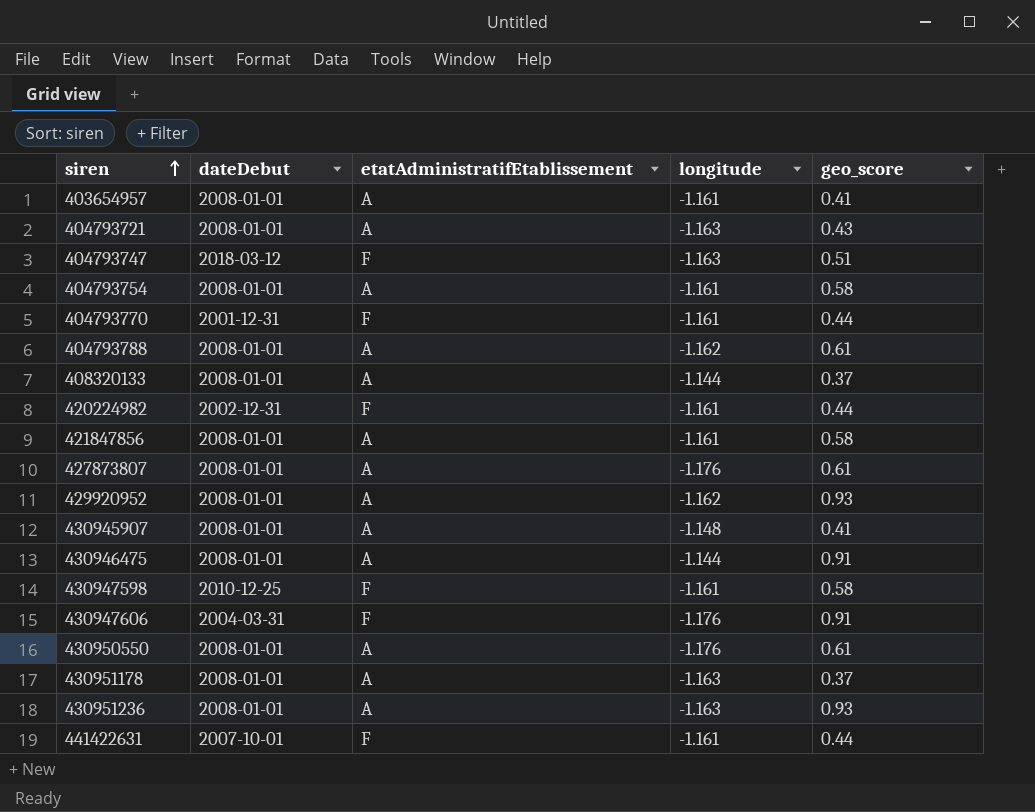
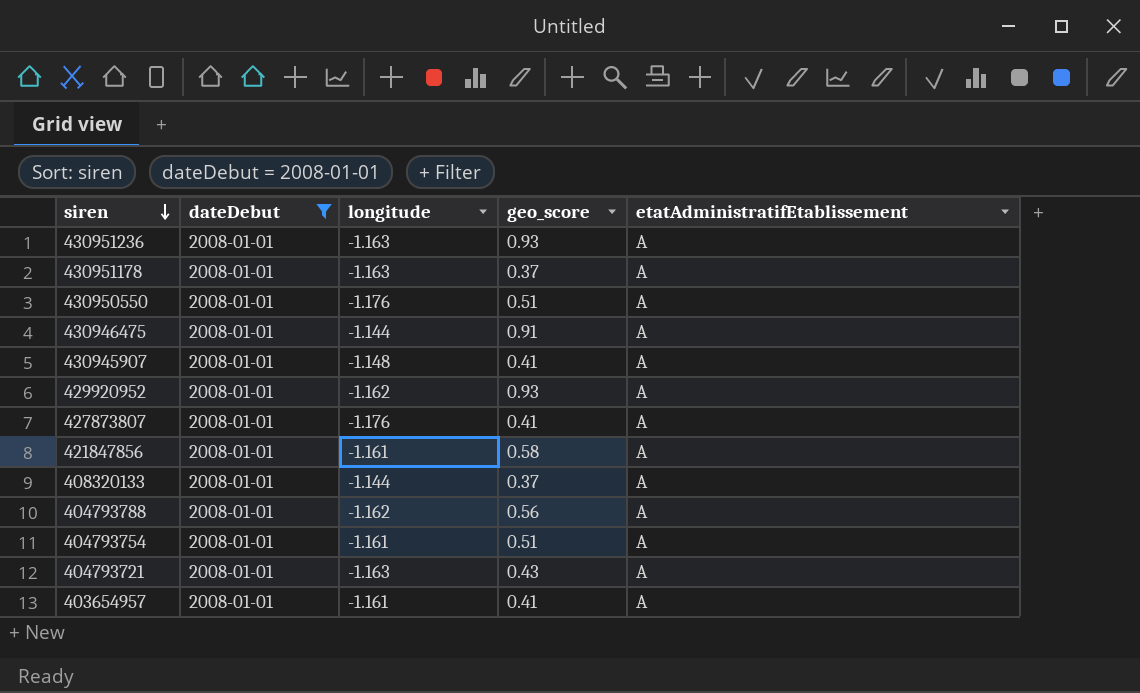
filter: none -> dateDebut = 2008-01-01
row order: siren ascending -> siren descending
column etatAdministratifEtablissement | position: 3 -> 5
430950550 | geo_score: 0.61 -> 0.51
427873807 | geo_score: 0.61 -> 0.41
404793788 | geo_score: 0.61 -> 0.56
404793754 | geo_score: 0.58 -> 0.51

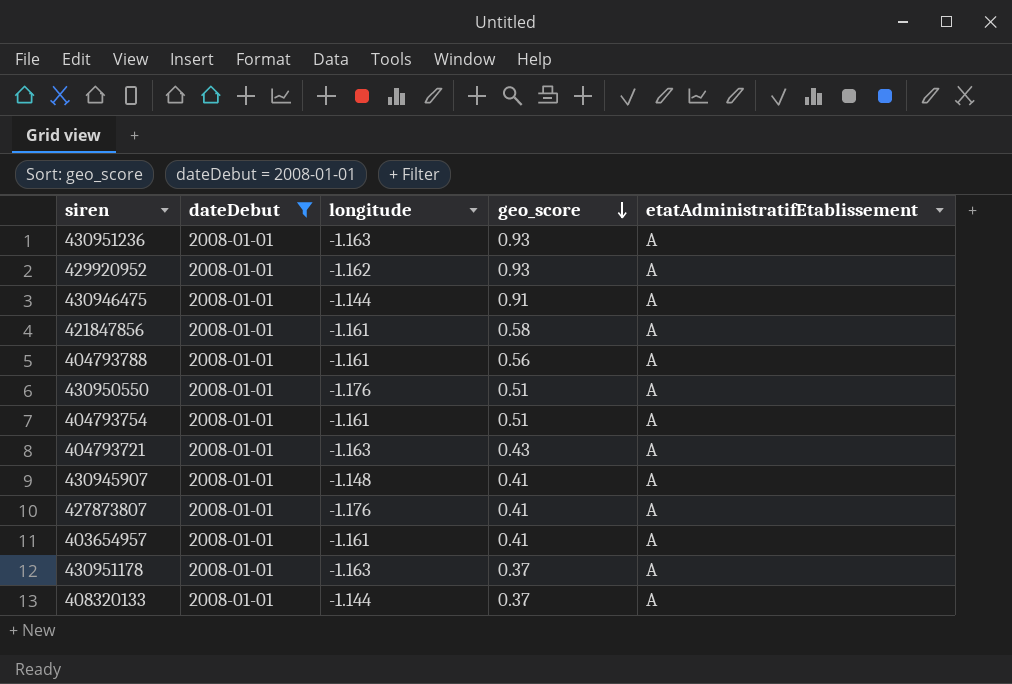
row order: siren descending -> geo_score descending
404793788 | longitude: -1.162 -> -1.161

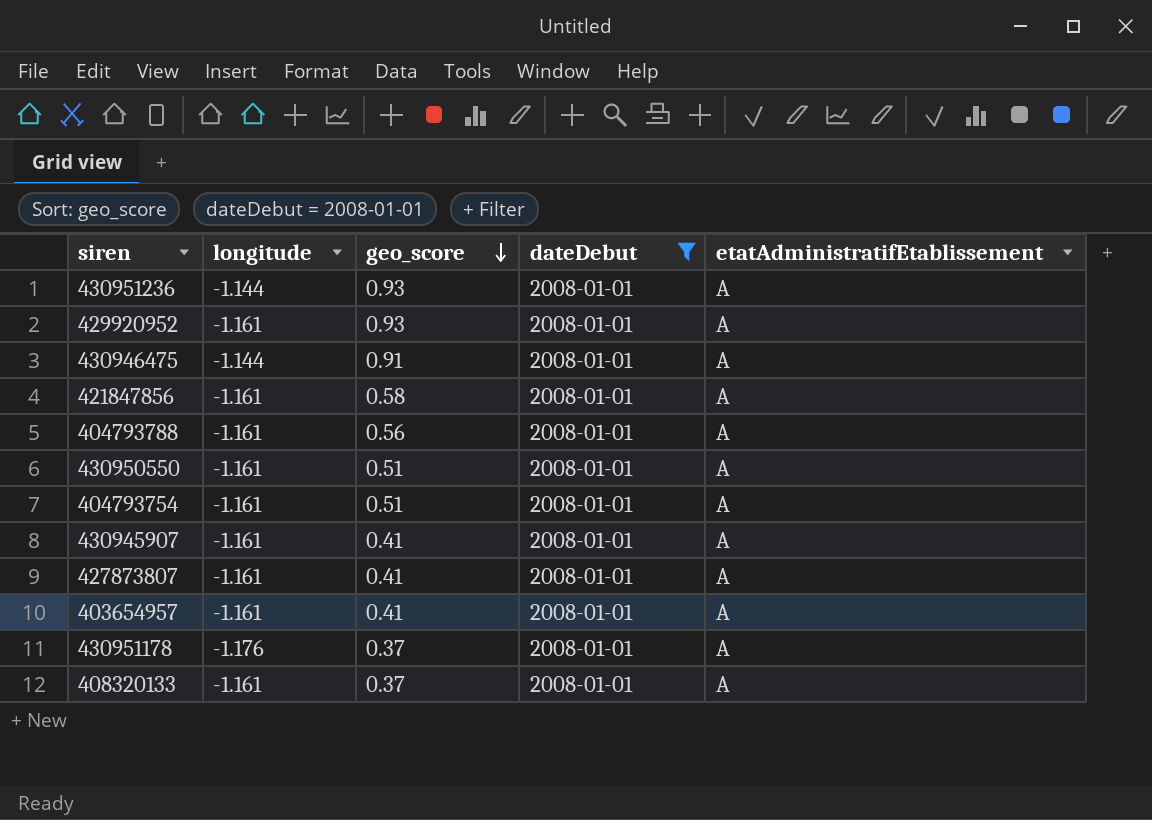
column dateDebut | position: 2 -> 4
row 404793721: 2008-01-01 | -1.163 | 0.43 | A -> none
430951236 | longitude: -1.163 -> -1.144
429920952 | longitude: -1.162 -> -1.161
430950550 | longitude: -1.176 -> -1.161
430945907 | longitude: -1.148 -> -1.161
427873807 | longitude: -1.176 -> -1.161
430951178 | longitude: -1.163 -> -1.176
408320133 | longitude: -1.144 -> -1.161

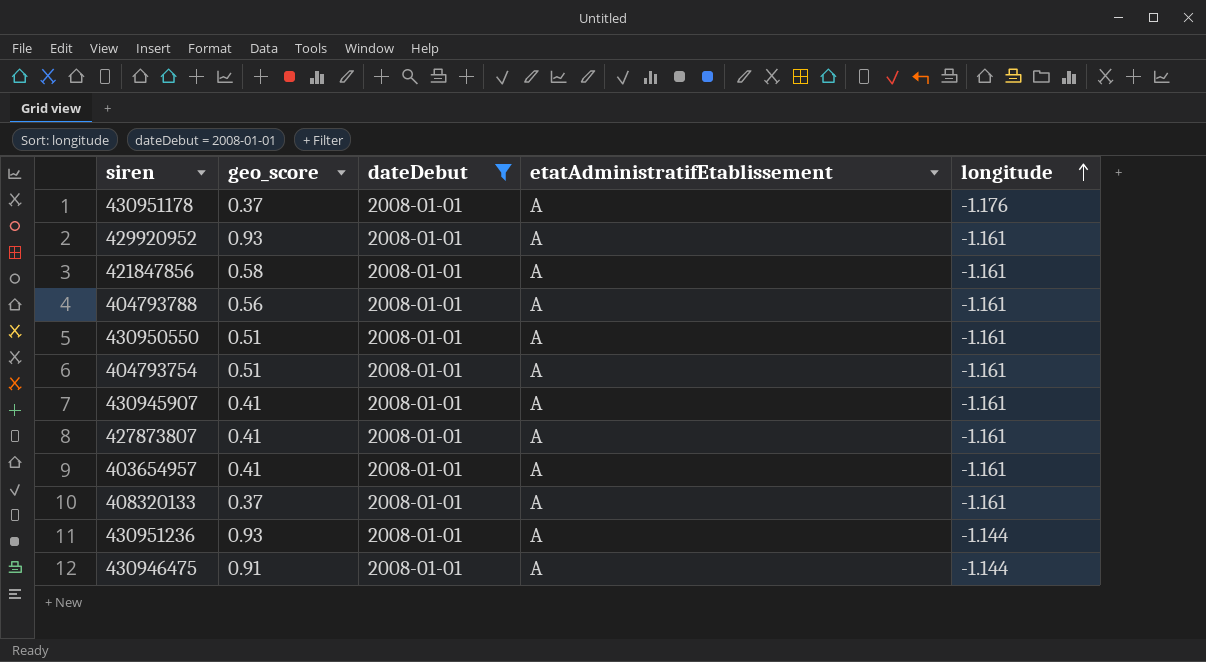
row order: geo_score descending -> longitude ascending
column longitude | position: 2 -> 5

